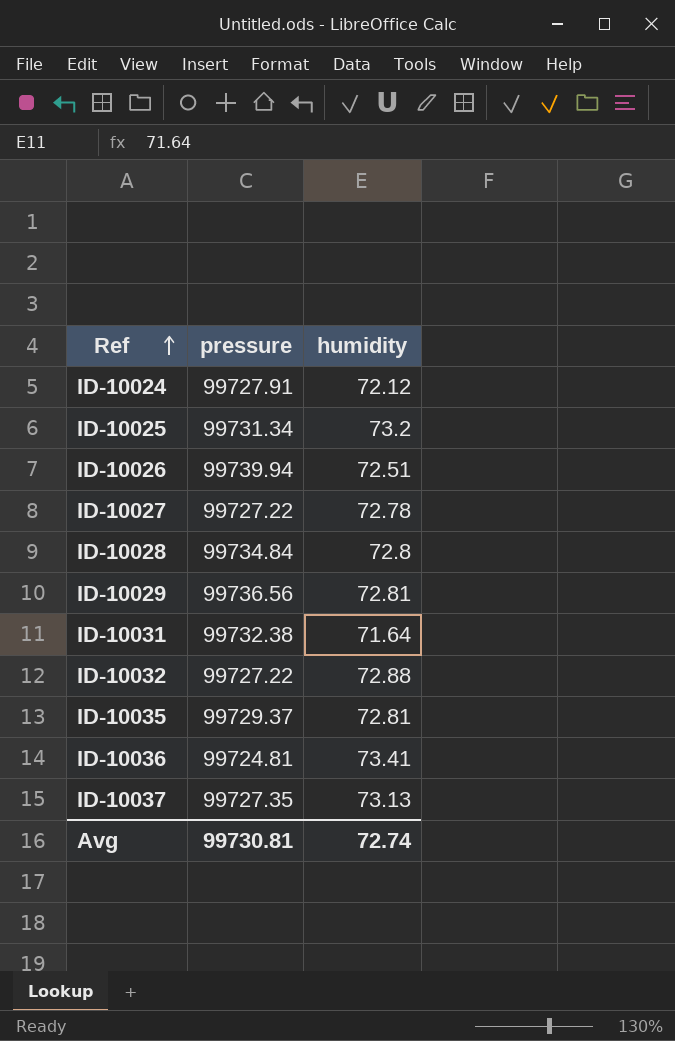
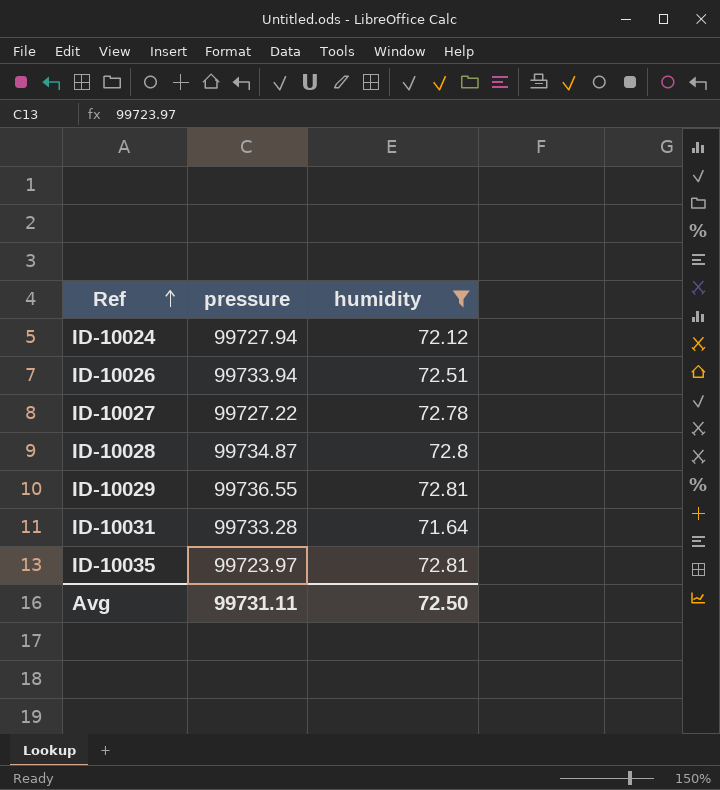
filter: none -> humidity <= 72.81
ID-10024 | pressure: 99727.91 -> 99727.94
ID-10026 | pressure: 99739.94 -> 99733.94
ID-10028 | pressure: 99734.84 -> 99734.87
ID-10029 | pressure: 99736.56 -> 99736.55
ID-10031 | pressure: 99732.38 -> 99733.28
ID-10035 | pressure: 99729.37 -> 99723.97
Avg | pressure: 99730.81 -> 99731.11
Avg | humidity: 72.74 -> 72.50

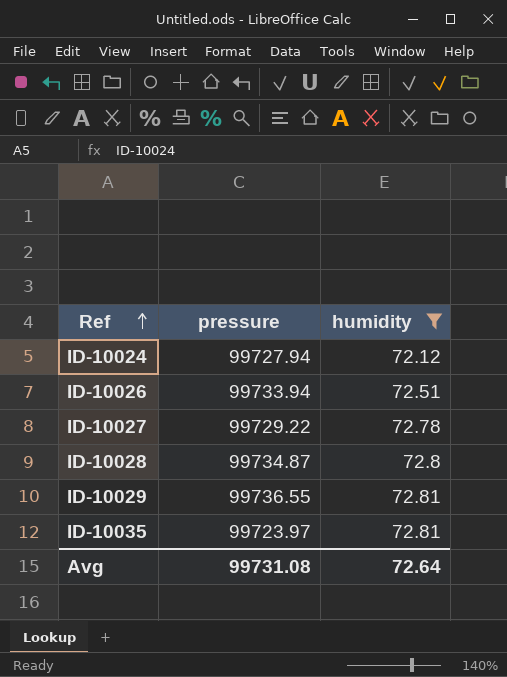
row ID-10031: 99733.28 | 71.64 -> none
ID-10027 | pressure: 99727.22 -> 99729.22
Avg | pressure: 99731.11 -> 99731.08
Avg | humidity: 72.50 -> 72.64

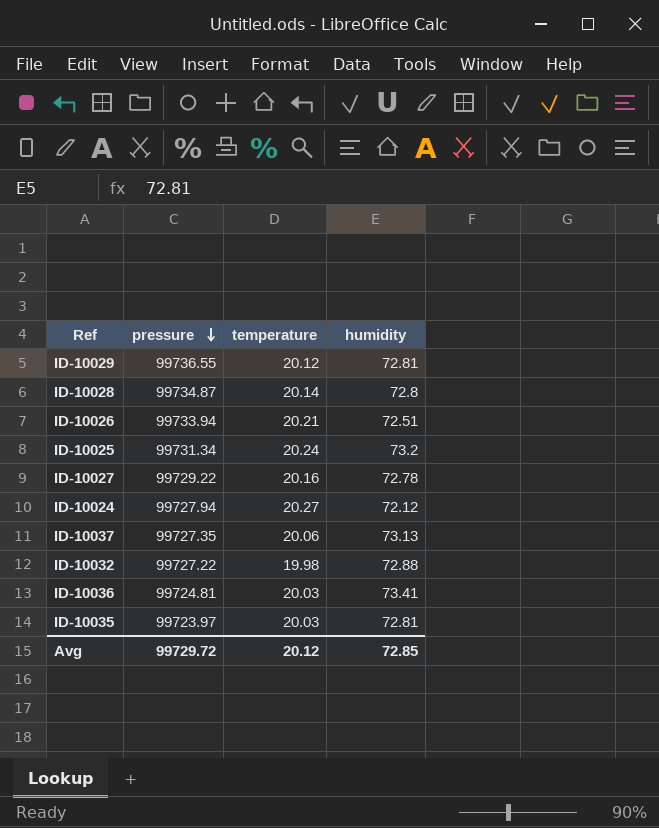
filter: humidity <= 72.81 -> none
row order: Ref ascending -> pressure descending
column temperature | position: none -> 3
Avg | pressure: 99731.08 -> 99729.72
Avg | humidity: 72.64 -> 72.85

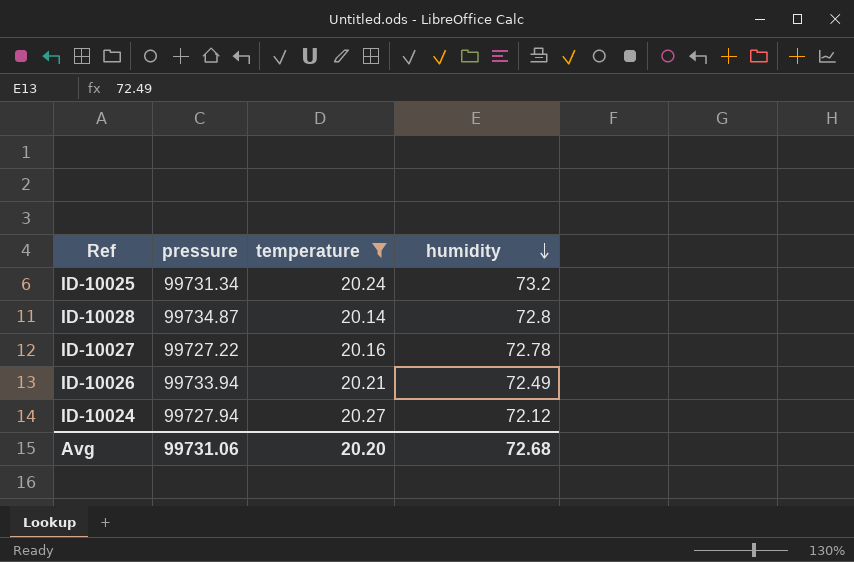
filter: none -> temperature >= 20.14
row order: pressure descending -> humidity descending
ID-10027 | pressure: 99729.22 -> 99727.22
ID-10026 | humidity: 72.51 -> 72.49
Avg | pressure: 99729.72 -> 99731.06
Avg | temperature: 20.12 -> 20.20
Avg | humidity: 72.85 -> 72.68

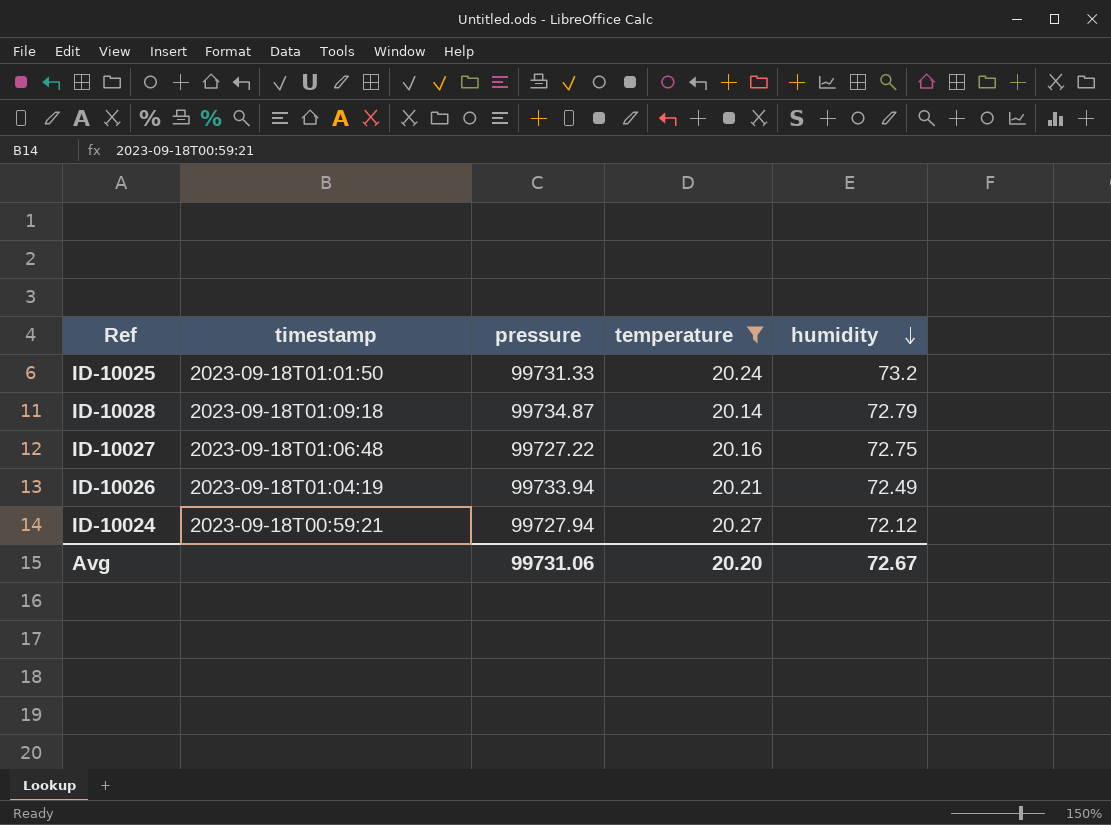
column timestamp | position: none -> 2
ID-10025 | pressure: 99731.34 -> 99731.33
ID-10028 | humidity: 72.8 -> 72.79
ID-10027 | humidity: 72.78 -> 72.75
Avg | humidity: 72.68 -> 72.67

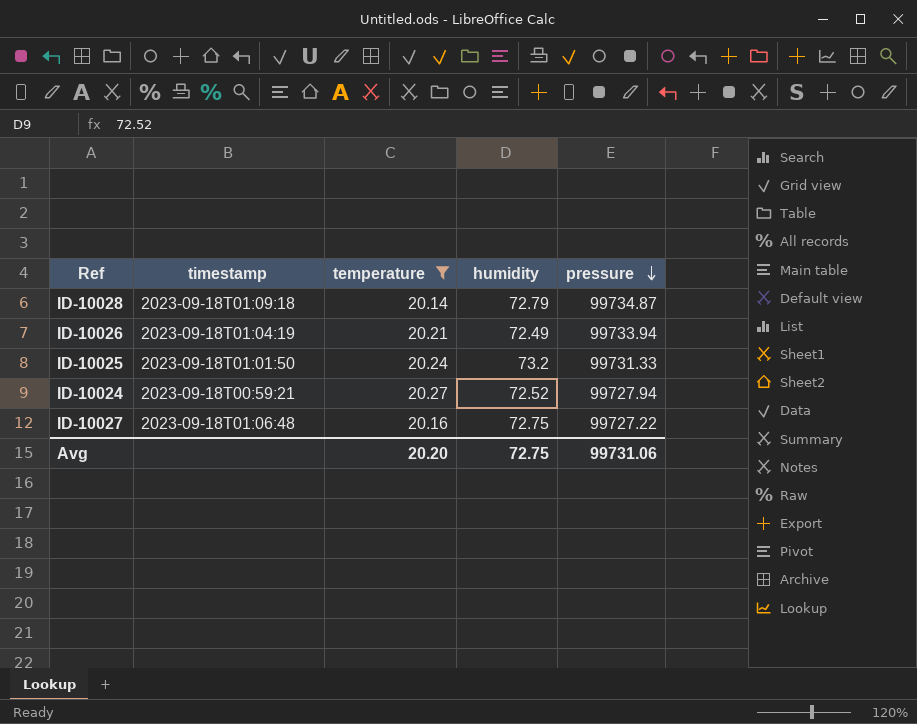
row order: humidity descending -> pressure descending
column pressure | position: 3 -> 5
ID-10024 | humidity: 72.12 -> 72.52
Avg | humidity: 72.67 -> 72.75

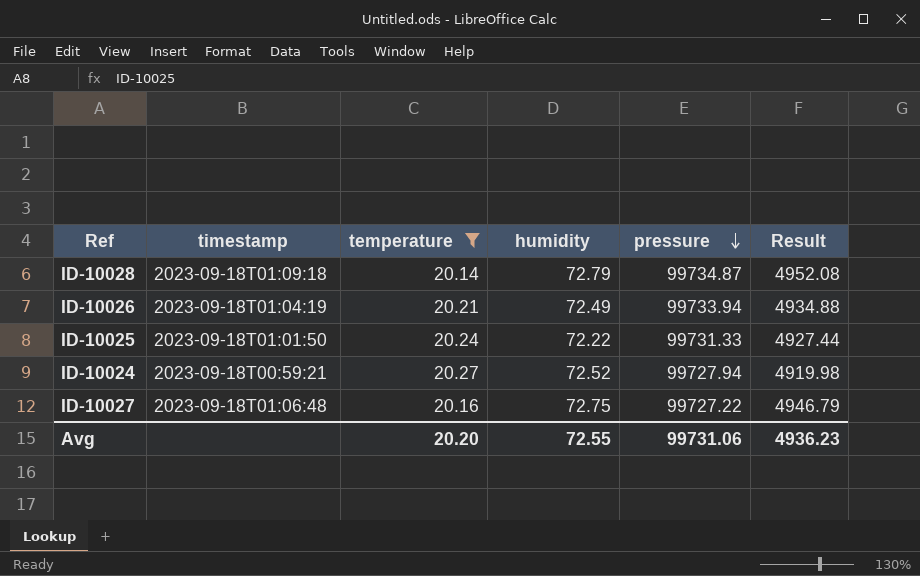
column Result | formula: none -> [pressure] / [temperature]
ID-10025 | humidity: 73.2 -> 72.22
Avg | humidity: 72.75 -> 72.55

